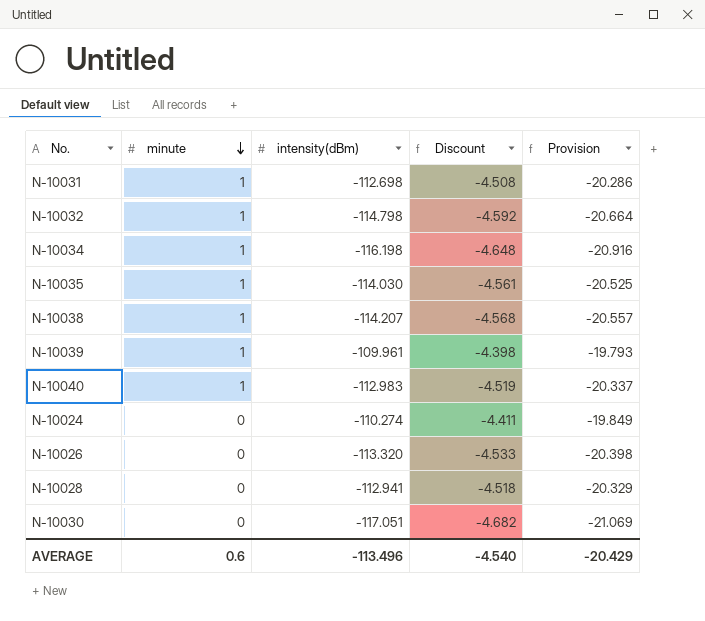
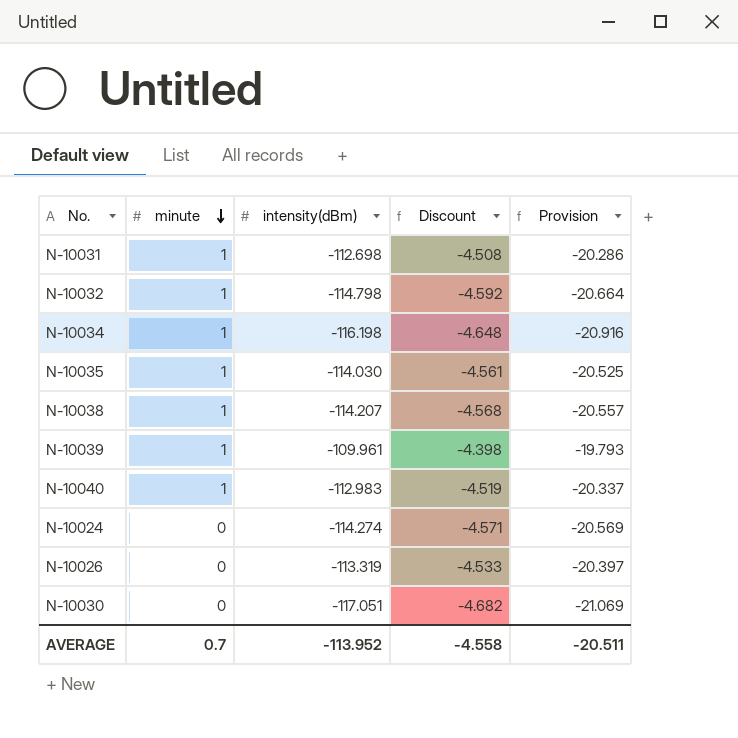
row N-10028: 0 | -112.941 | -4.518 | -20.329 -> none
N-10024 | intensity(dBm): -110.274 -> -114.274
N-10024 | Discount: -4.411 -> -4.571
N-10024 | Provision: -19.849 -> -20.569
N-10026 | intensity(dBm): -113.320 -> -113.319
N-10026 | Provision: -20.398 -> -20.397
AVERAGE | minute: 0.6 -> 0.7
AVERAGE | intensity(dBm): -113.496 -> -113.952
AVERAGE | Discount: -4.540 -> -4.558
AVERAGE | Provision: -20.429 -> -20.511

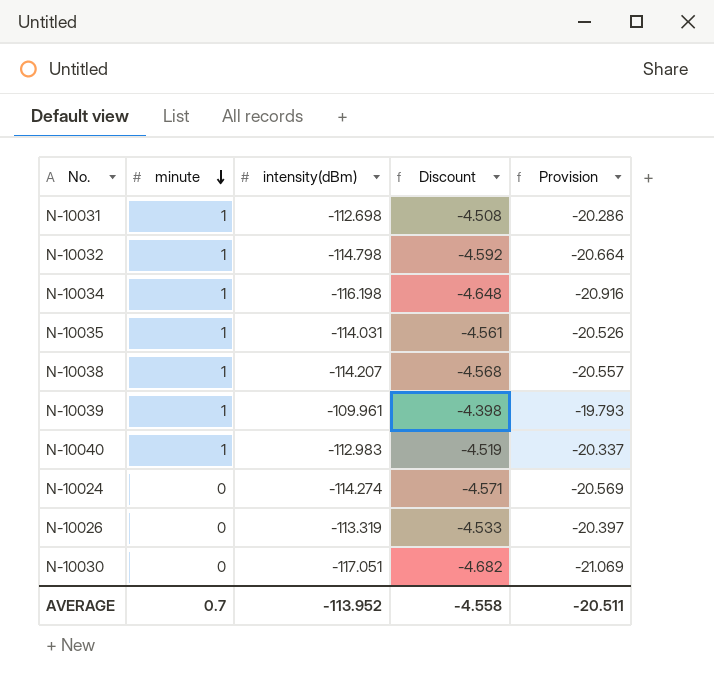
N-10035 | intensity(dBm): -114.030 -> -114.031
N-10035 | Provision: -20.525 -> -20.526

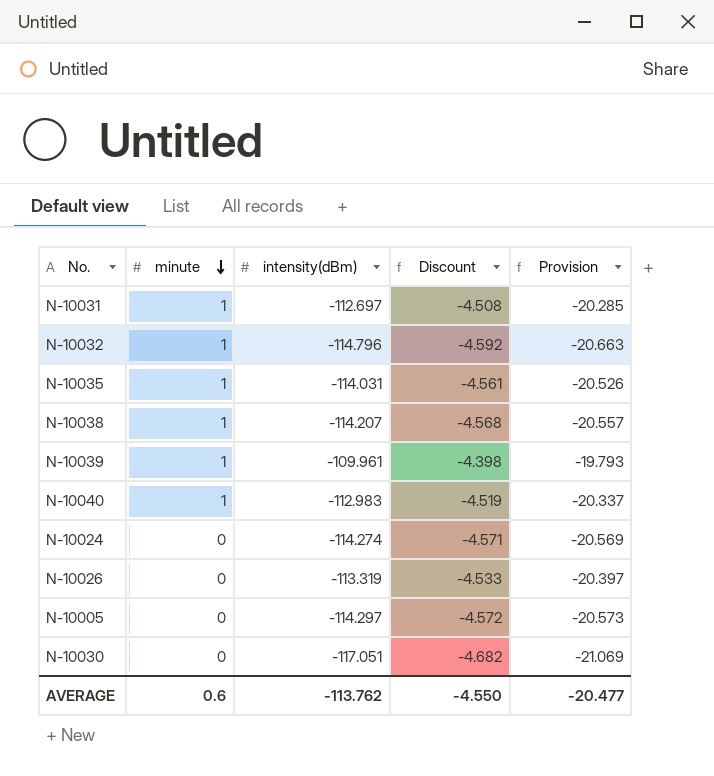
row N-10034: 1 | -116.198 | -4.648 | -20.916 -> none
N-10031 | intensity(dBm): -112.698 -> -112.697
N-10031 | Provision: -20.286 -> -20.285
N-10032 | intensity(dBm): -114.798 -> -114.796
N-10032 | Provision: -20.664 -> -20.663
row N-10005: none -> 0 | -114.297 | -4.572 | -20.573
AVERAGE | minute: 0.7 -> 0.6
AVERAGE | intensity(dBm): -113.952 -> -113.762
AVERAGE | Discount: -4.558 -> -4.550
AVERAGE | Provision: -20.511 -> -20.477

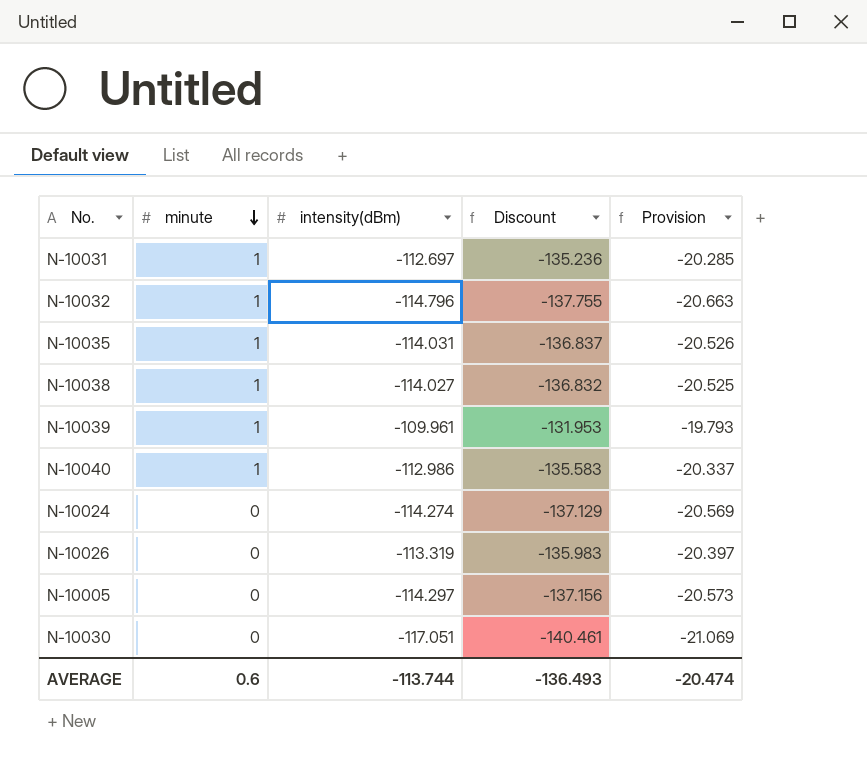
column Discount | formula: [intensity(dBm)] * 0.04 -> [intensity(dBm)] * 1.2
N-10038 | intensity(dBm): -114.207 -> -114.027
N-10038 | Provision: -20.557 -> -20.525
N-10040 | intensity(dBm): -112.983 -> -112.986
AVERAGE | intensity(dBm): -113.762 -> -113.744
AVERAGE | Discount: -4.550 -> -136.493
AVERAGE | Provision: -20.477 -> -20.474

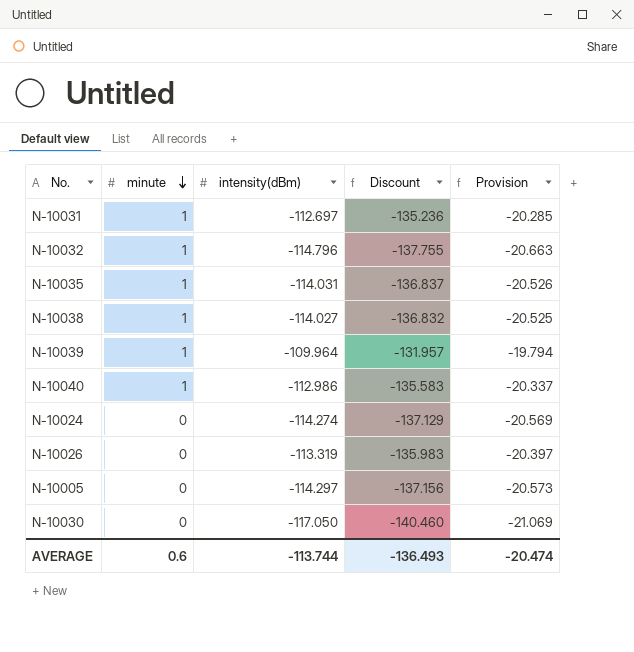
N-10039 | intensity(dBm): -109.961 -> -109.964
N-10039 | Discount: -131.953 -> -131.957
N-10039 | Provision: -19.793 -> -19.794
N-10030 | intensity(dBm): -117.051 -> -117.050
N-10030 | Discount: -140.461 -> -140.460

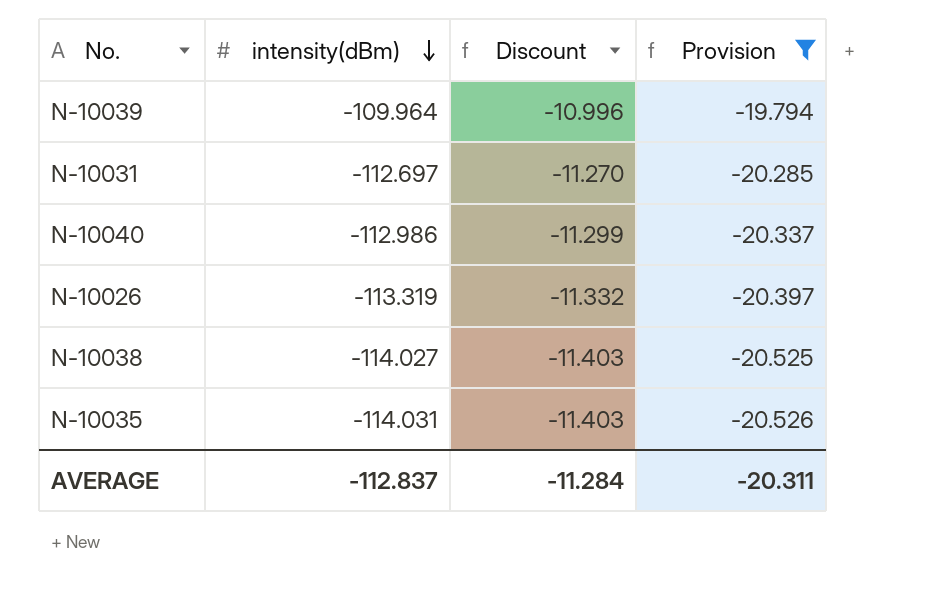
filter: none -> Provision >= -20.526
row order: minute descending -> intensity(dBm) descending
column minute | position: 2 -> none
column Discount | formula: [intensity(dBm)] * 1.2 -> [intensity(dBm)] * 0.1
AVERAGE | intensity(dBm): -113.744 -> -112.837
AVERAGE | Discount: -136.493 -> -11.284
AVERAGE | Provision: -20.474 -> -20.311

